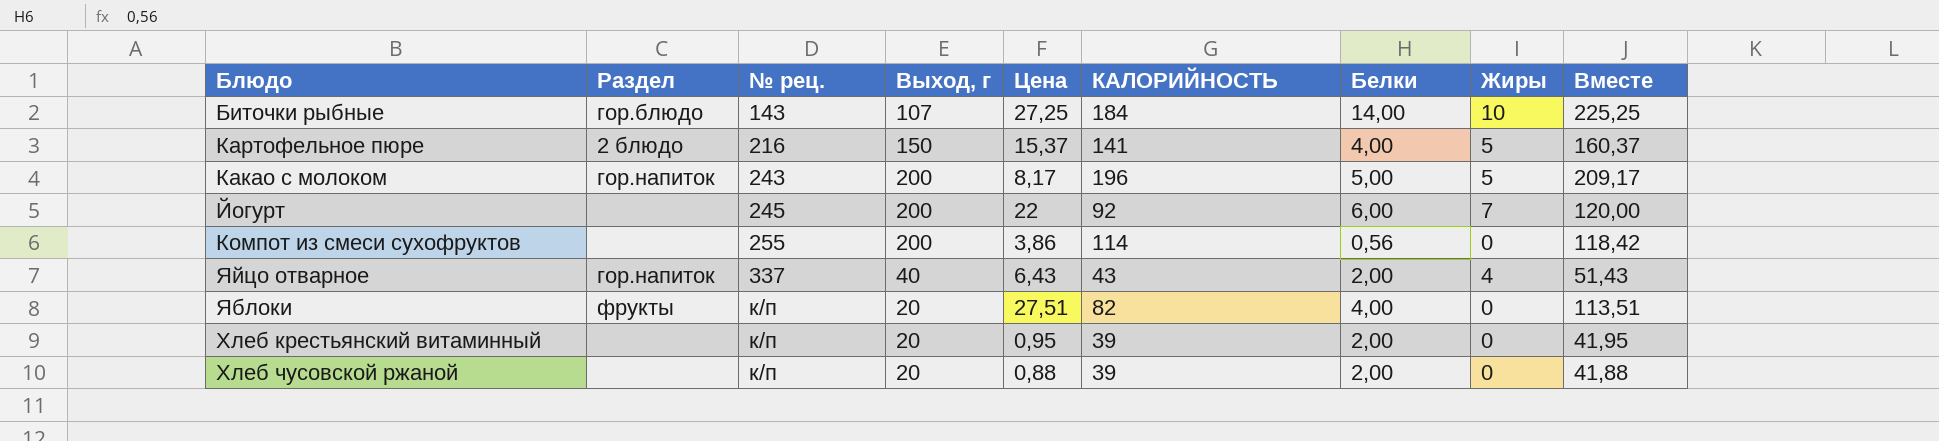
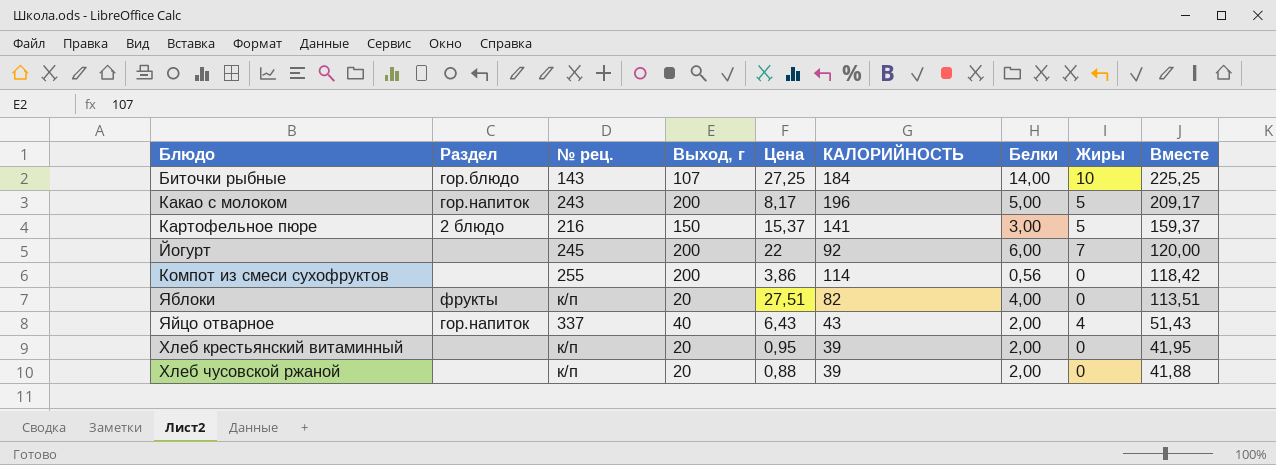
row order: № рец. ascending -> Вместе descending
Картофельное пюре | Белки: 4,00 -> 3,00
Картофельное пюре | Вместе: 160,37 -> 159,37

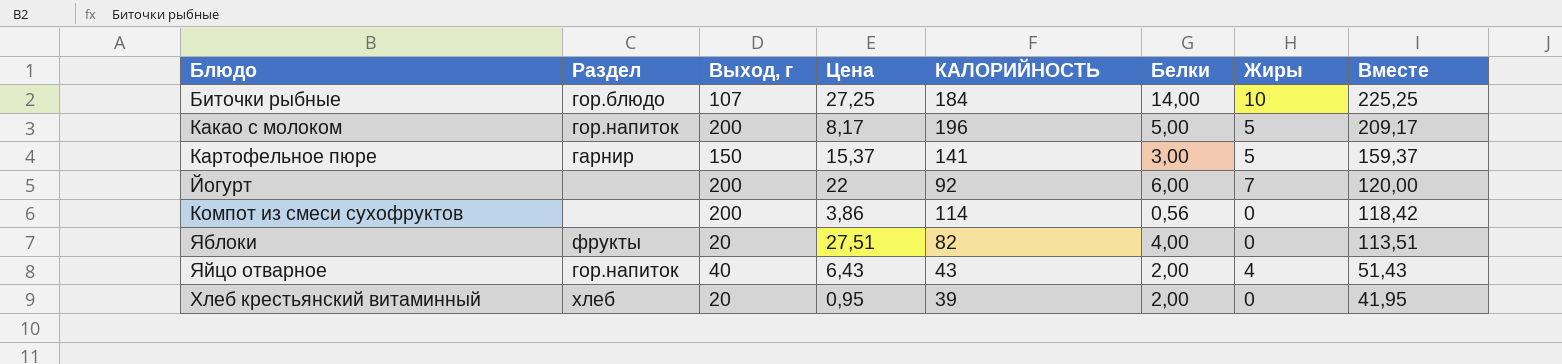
column № рец. | position: 3 -> none
row Хлеб чусовской ржаной: none | к/п | 20 | 0,88 | 39 | 2,00 | 0 | 41,88 -> none
Картофельное пюре | Раздел: 2 блюдо -> гарнир
Хлеб крестьянский витаминный | Раздел: none -> хлеб

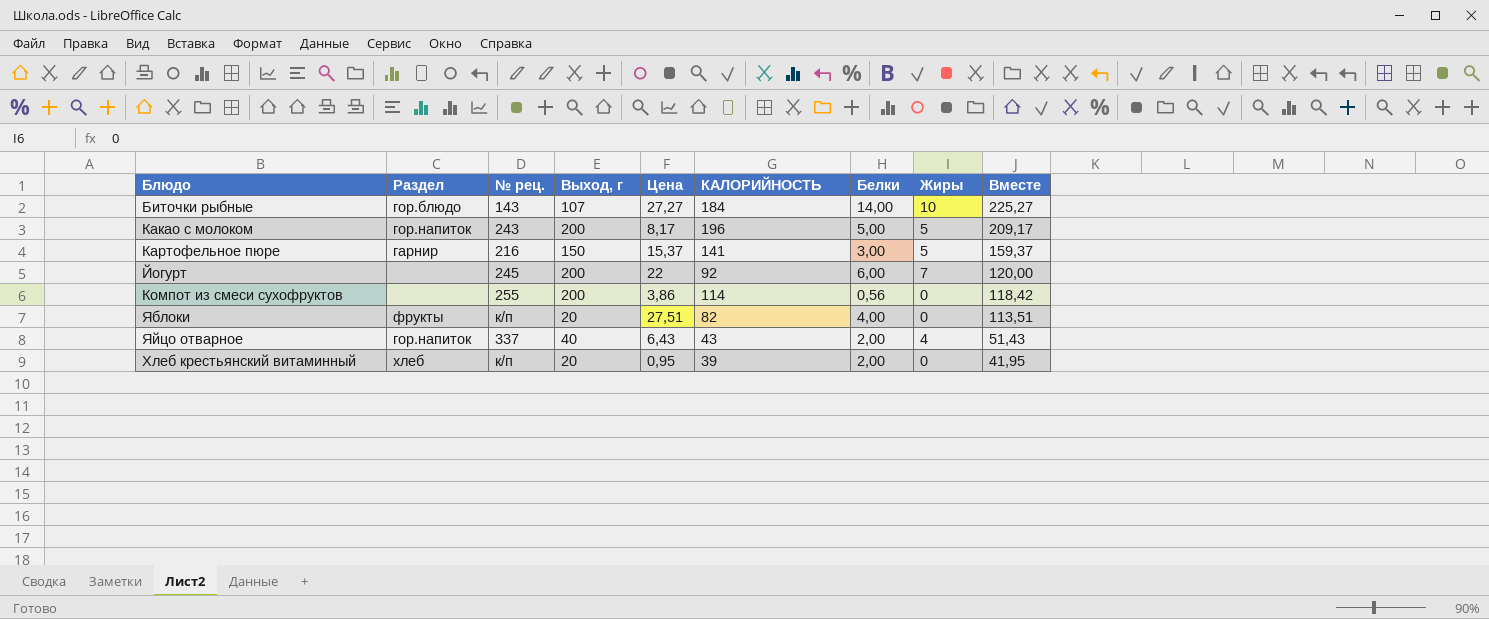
column № рец. | position: none -> 3
Биточки рыбные | Цена: 27,25 -> 27,27
Биточки рыбные | Вместе: 225,25 -> 225,27

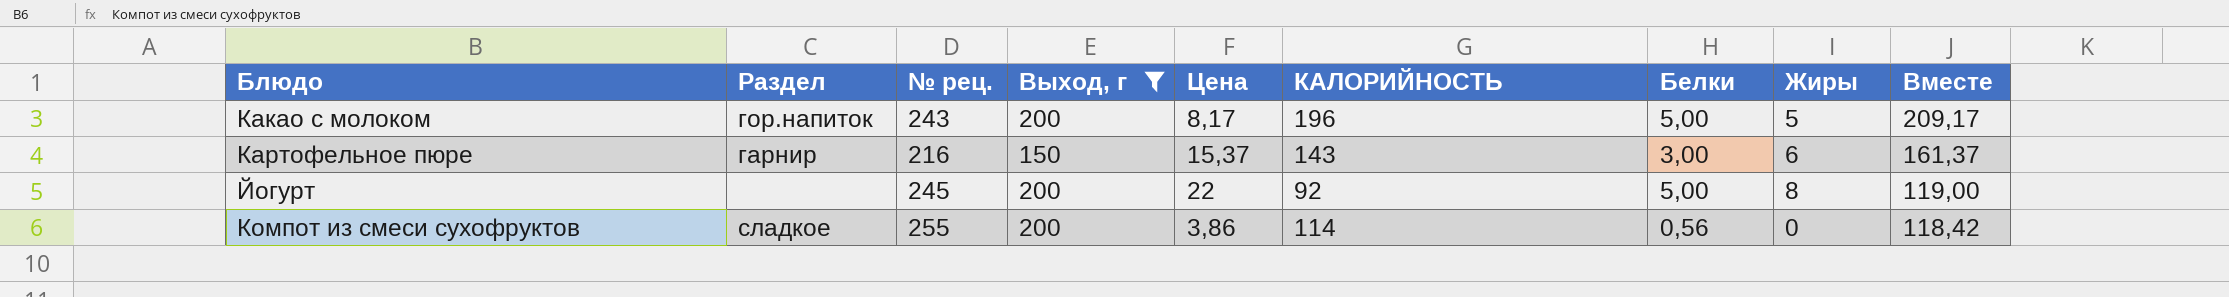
filter: none -> Выход, г >= 150
Картофельное пюре | КАЛОРИЙНОСТЬ: 141 -> 143
Картофельное пюре | Жиры: 5 -> 6
Картофельное пюре | Вместе: 159,37 -> 161,37
Йогурт | Белки: 6,00 -> 5,00
Йогурт | Жиры: 7 -> 8
Йогурт | Вместе: 120,00 -> 119,00
Компот из смеси сухофруктов | Раздел: none -> сладкое

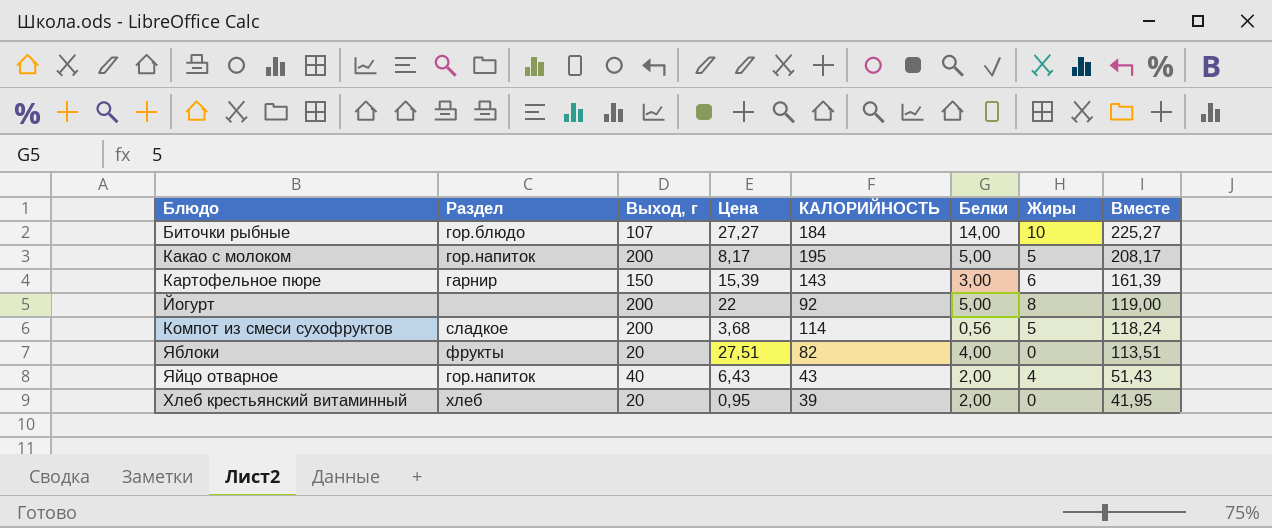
filter: Выход, г >= 150 -> none
column № рец. | position: 3 -> none
Какао с молоком | КАЛОРИЙНОСТЬ: 196 -> 195
Какао с молоком | Вместе: 209,17 -> 208,17
Картофельное пюре | Цена: 15,37 -> 15,39
Картофельное пюре | Вместе: 161,37 -> 161,39
Компот из смеси сухофруктов | Цена: 3,86 -> 3,68
Компот из смеси сухофруктов | Жиры: 0 -> 5
Компот из смеси сухофруктов | Вместе: 118,42 -> 118,24

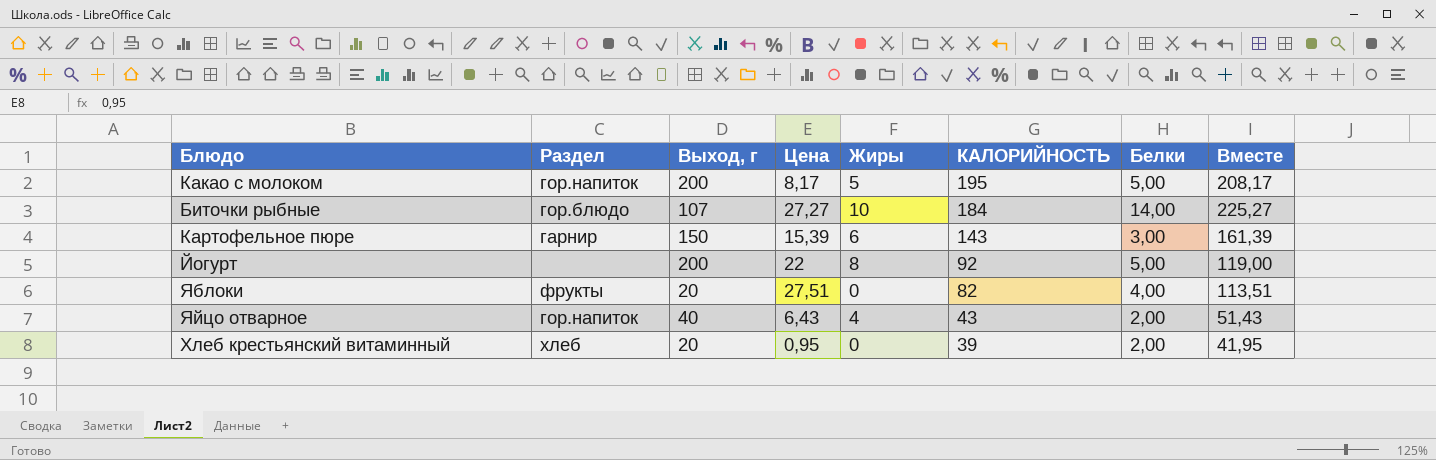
row order: Вместе descending -> КАЛОРИЙНОСТЬ descending
column Жиры | position: 7 -> 5
row Компот из смеси сухофруктов: сладкое | 200 | 3,68 | 114 | 0,56 | 5 | 118,24 -> none

